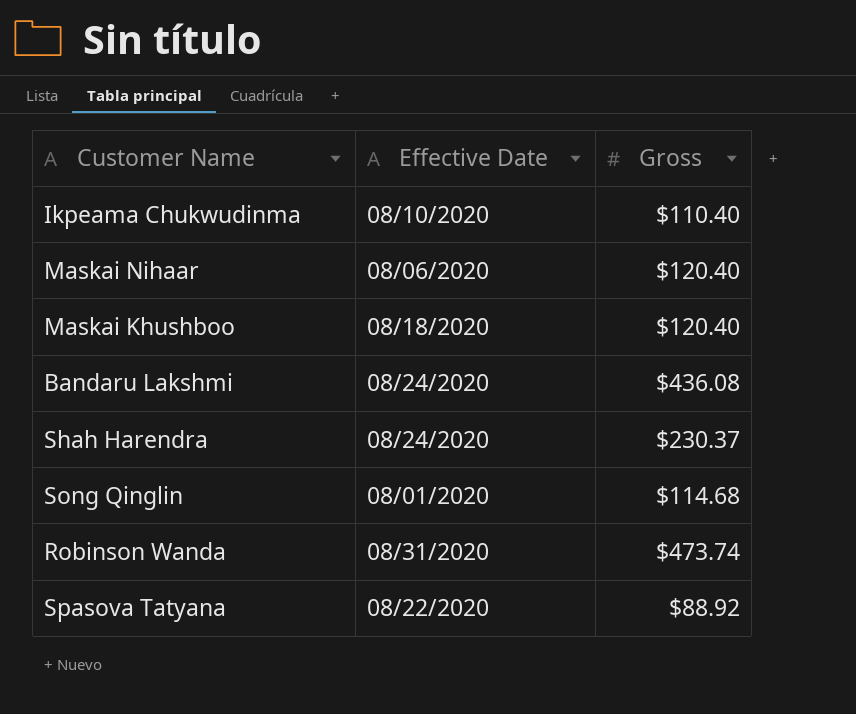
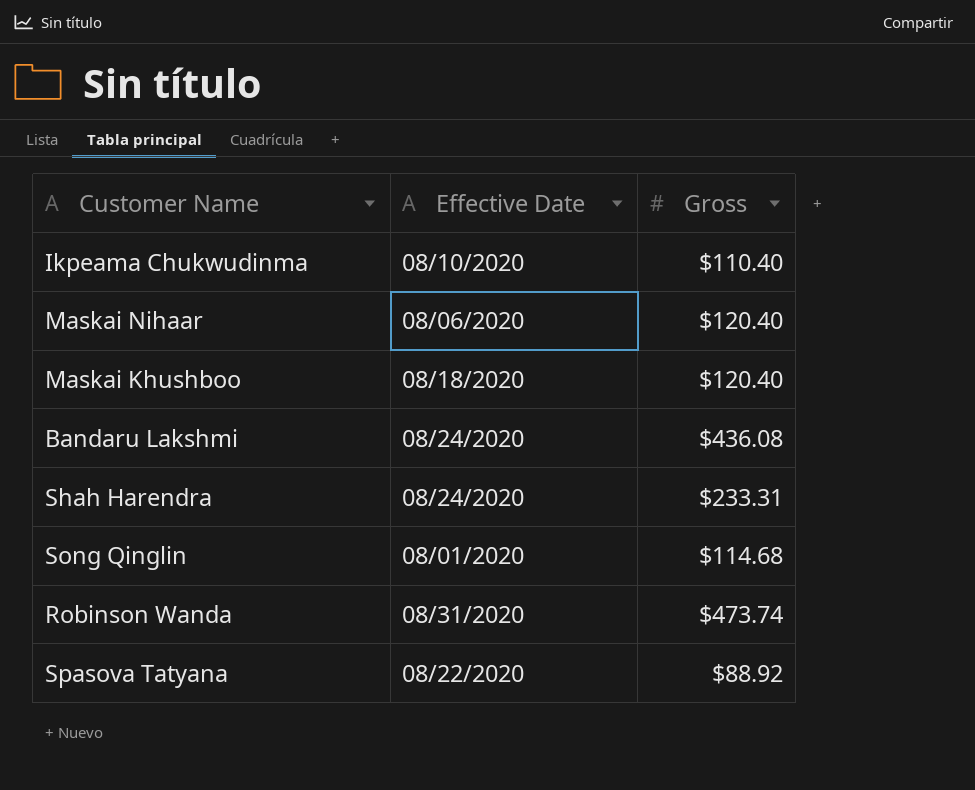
Shah Harendra | Gross: $230.37 -> $233.31

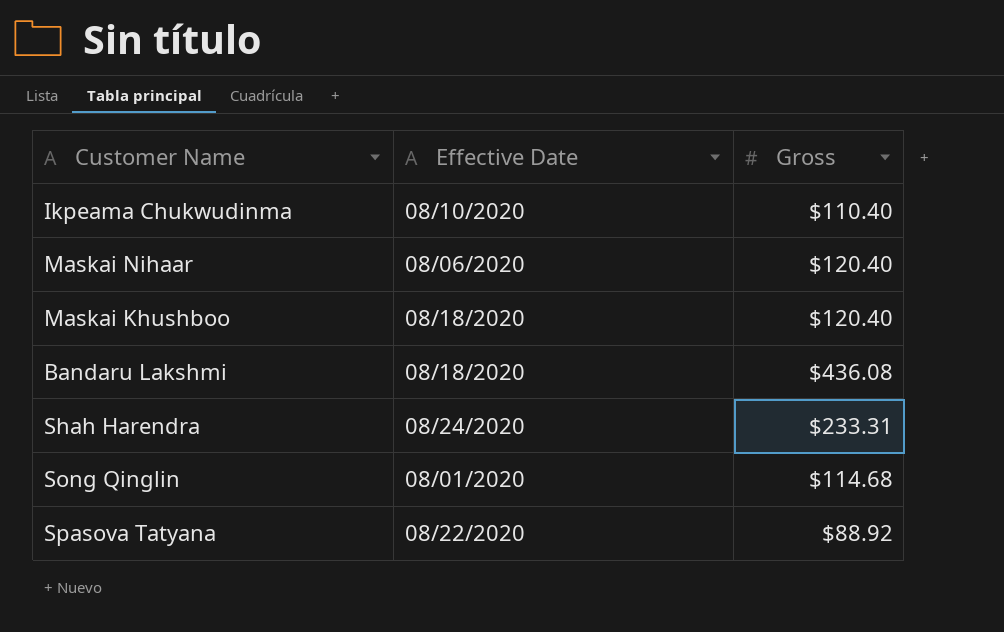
row Robinson Wanda: 08/31/2020 | $473.74 -> none
Bandaru Lakshmi | Effective Date: 08/24/2020 -> 08/18/2020

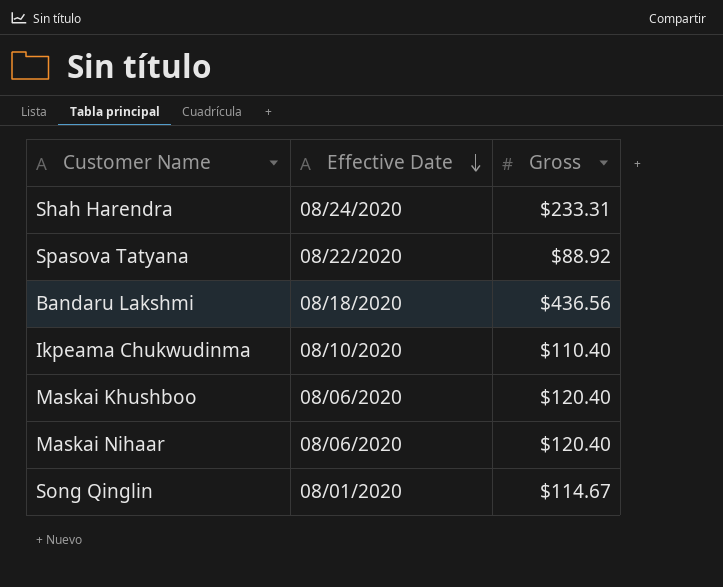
row order: none -> Effective Date descending
Bandaru Lakshmi | Gross: $436.08 -> $436.56
Maskai Khushboo | Effective Date: 08/18/2020 -> 08/06/2020
Song Qinglin | Gross: $114.68 -> $114.67

